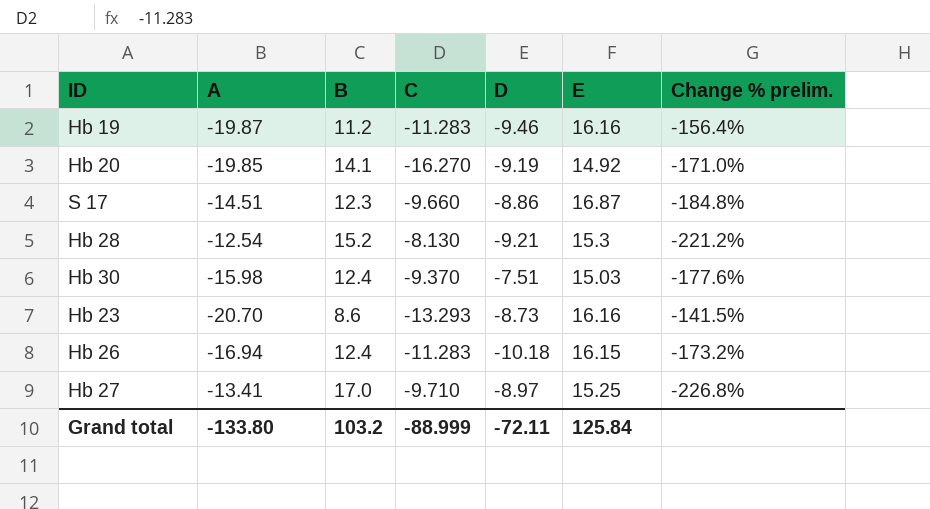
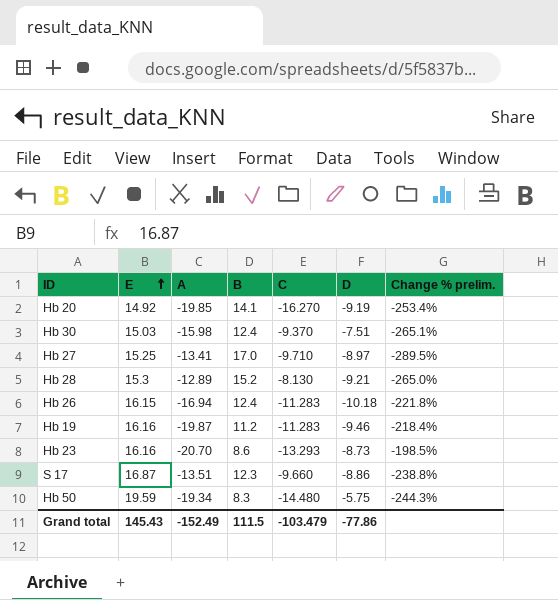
row order: none -> E ascending
column E | position: 6 -> 2
column Change % prelim. | formula: ([B] - [A]) / [A] -> ([B] - [D]) / [D]
Hb 28 | A: -12.54 -> -12.89
S 17 | A: -14.51 -> -13.51
row Hb 50: none -> 19.59 | -19.34 | 8.3 | -14.480 | -5.75 | -244.3%
Grand total | E: 125.84 -> 145.43
Grand total | A: -133.80 -> -152.49
Grand total | B: 103.2 -> 111.5
Grand total | C: -88.999 -> -103.479
Grand total | D: -72.11 -> -77.86

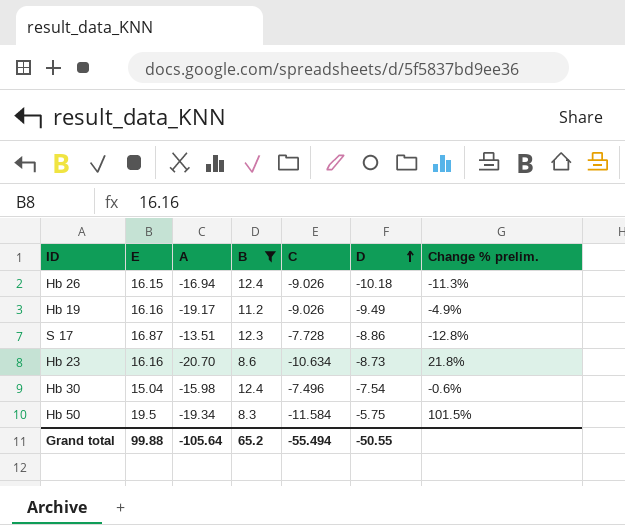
filter: none -> B <= 12.4
row order: E ascending -> D ascending
column Change % prelim. | formula: ([B] - [D]) / [D] -> ([C] - [D]) / [D]
Hb 26 | C: -11.283 -> -9.026
Hb 19 | A: -19.87 -> -19.17
Hb 19 | C: -11.283 -> -9.026
Hb 19 | D: -9.46 -> -9.49
S 17 | C: -9.660 -> -7.728
Hb 23 | C: -13.293 -> -10.634
Hb 30 | E: 15.03 -> 15.04
Hb 30 | C: -9.370 -> -7.496
Hb 30 | D: -7.51 -> -7.54
Hb 50 | E: 19.59 -> 19.5
Hb 50 | C: -14.480 -> -11.584
Grand total | E: 145.43 -> 99.88
Grand total | A: -152.49 -> -105.64
Grand total | B: 111.5 -> 65.2
Grand total | C: -103.479 -> -55.494
Grand total | D: -77.86 -> -50.55

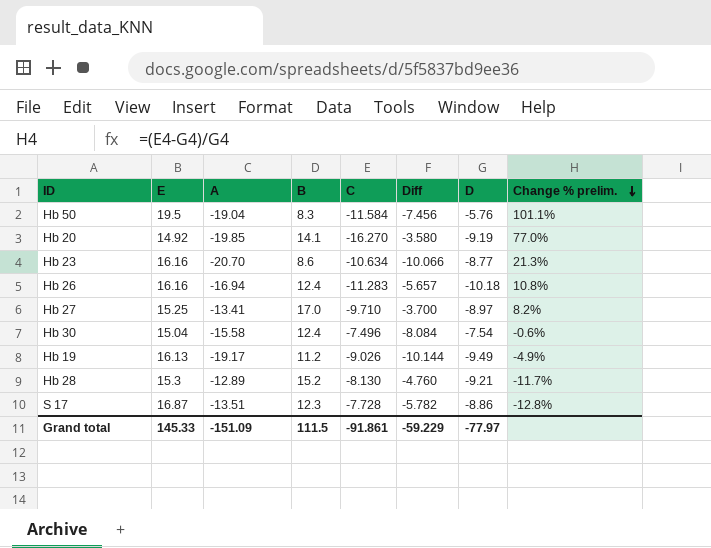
filter: B <= 12.4 -> none
row order: D ascending -> Change % prelim. descending
column Diff | formula: none -> [A] - [C]
Hb 50 | A: -19.34 -> -19.04
Hb 50 | D: -5.75 -> -5.76
Hb 50 | Change % prelim.: 101.5% -> 101.1%
Hb 23 | D: -8.73 -> -8.77
Hb 23 | Change % prelim.: 21.8% -> 21.3%
Hb 26 | E: 16.15 -> 16.16
Hb 26 | C: -9.026 -> -11.283
Hb 26 | Change % prelim.: -11.3% -> 10.8%
Hb 30 | A: -15.98 -> -15.58
Hb 19 | E: 16.16 -> 16.13
Grand total | E: 99.88 -> 145.33
Grand total | A: -105.64 -> -151.09
Grand total | B: 65.2 -> 111.5
Grand total | C: -55.494 -> -91.861
Grand total | D: -50.55 -> -77.97

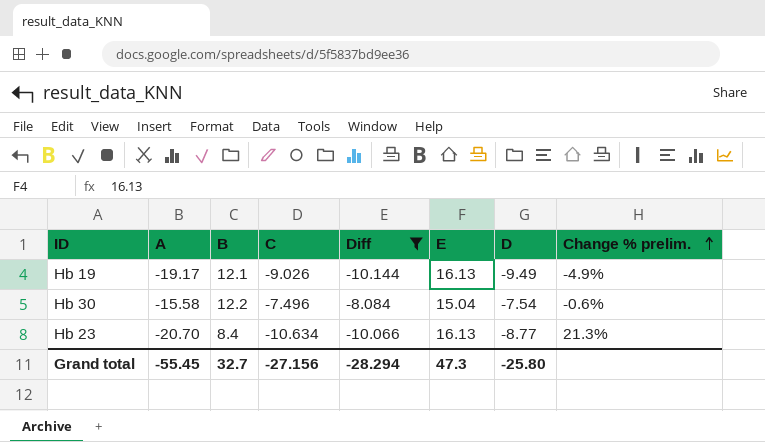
filter: none -> Diff <= -8.084
row order: Change % prelim. descending -> Change % prelim. ascending
column E | position: 2 -> 6
Hb 19 | B: 11.2 -> 12.1
Hb 30 | B: 12.4 -> 12.2
Hb 23 | B: 8.6 -> 8.4
Hb 23 | E: 16.16 -> 16.13
Grand total | A: -151.09 -> -55.45
Grand total | B: 111.5 -> 32.7
Grand total | C: -91.861 -> -27.156
Grand total | Diff: -59.229 -> -28.294
Grand total | E: 145.33 -> 47.3
Grand total | D: -77.97 -> -25.80

